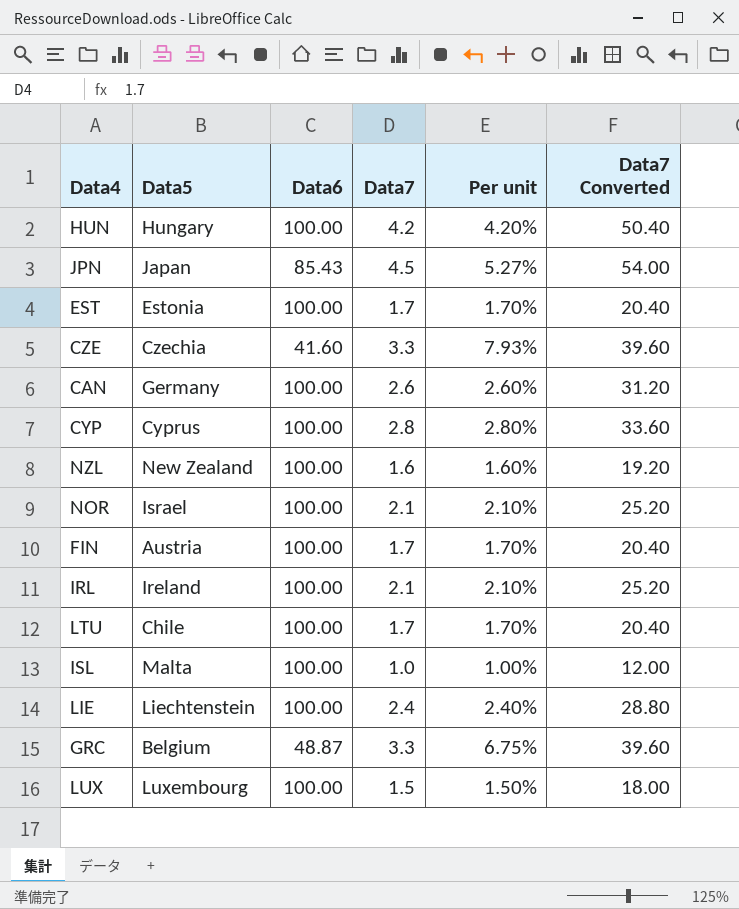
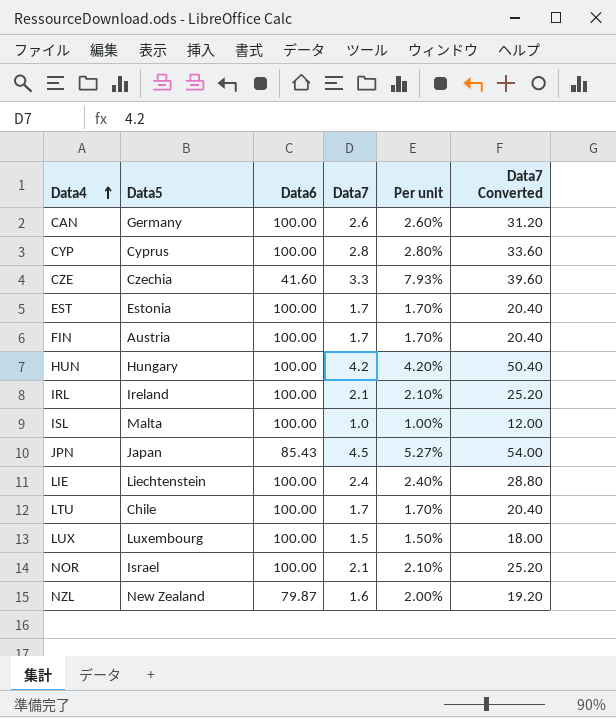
row order: none -> Data4 ascending
row GRC: Belgium | 48.87 | 3.3 | 6.75% | 39.60 -> none
NZL | Data6: 100.00 -> 79.87
NZL | Per unit: 1.60% -> 2.00%

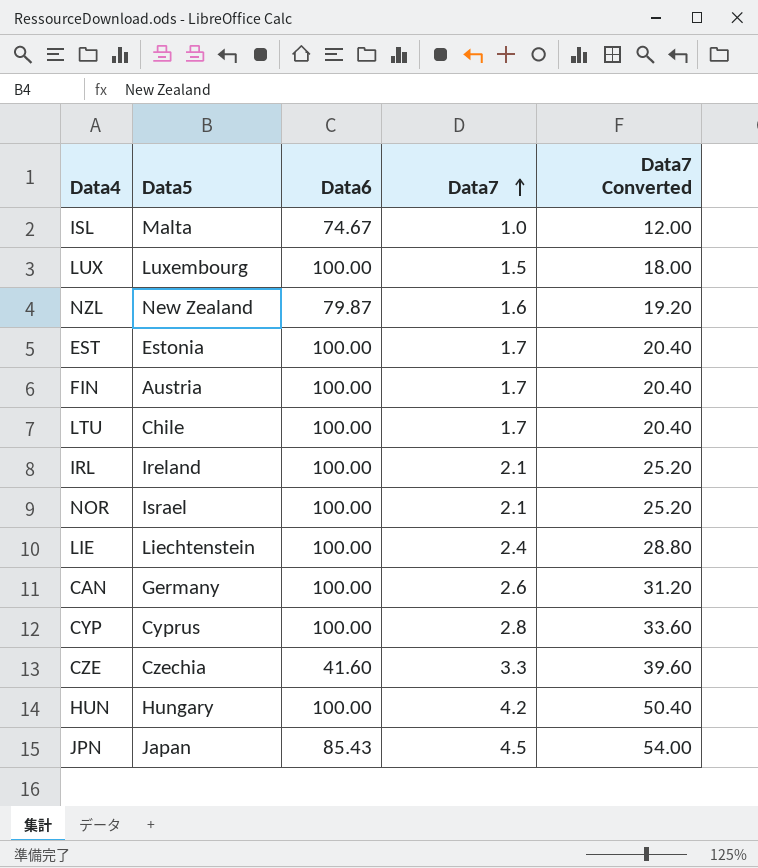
row order: Data4 ascending -> Data7 ascending
column Per unit | formula: [Data7] / [Data6] -> none
ISL | Data6: 100.00 -> 74.67

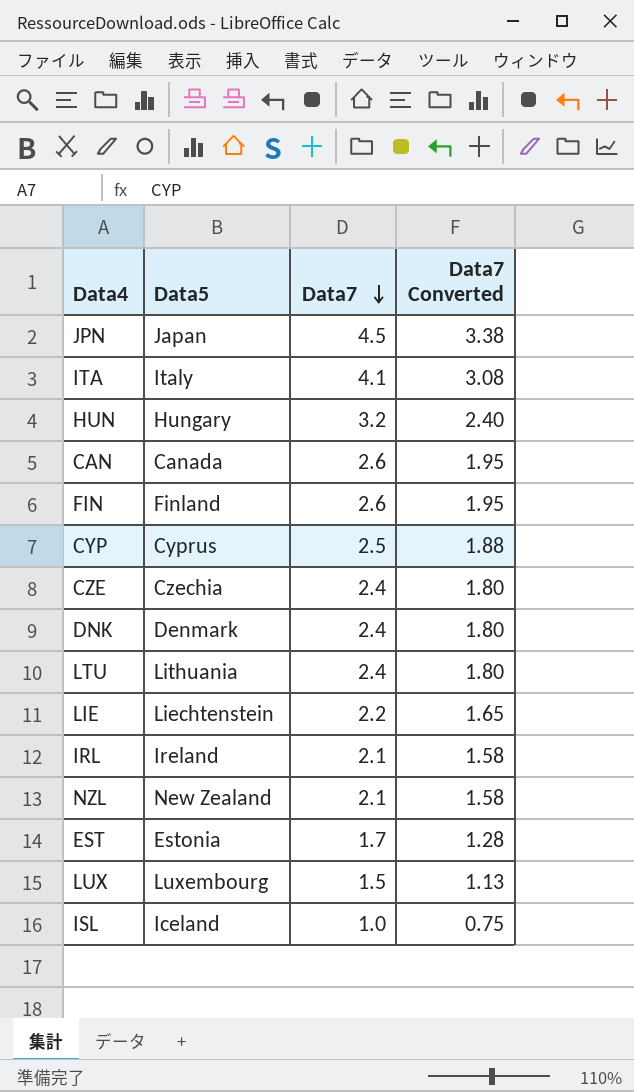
row order: Data7 ascending -> Data7 descending
column Data6 | position: 3 -> none
column Data7 Converted | formula: [Data7] * 12 -> [Data7] * 0.75
row NOR: Israel | 100.00 | 2.1 | 25.20 -> none
row ITA: none -> Italy | 4.1 | 3.08
HUN | Data7: 4.2 -> 3.2
CAN | Data5: Germany -> Canada
FIN | Data5: Austria -> Finland
FIN | Data7: 1.7 -> 2.6
CYP | Data7: 2.8 -> 2.5
CZE | Data7: 3.3 -> 2.4
row DNK: none -> Denmark | 2.4 | 1.80
LTU | Data5: Chile -> Lithuania
LTU | Data7: 1.7 -> 2.4
LIE | Data7: 2.4 -> 2.2
NZL | Data7: 1.6 -> 2.1
ISL | Data5: Malta -> Iceland

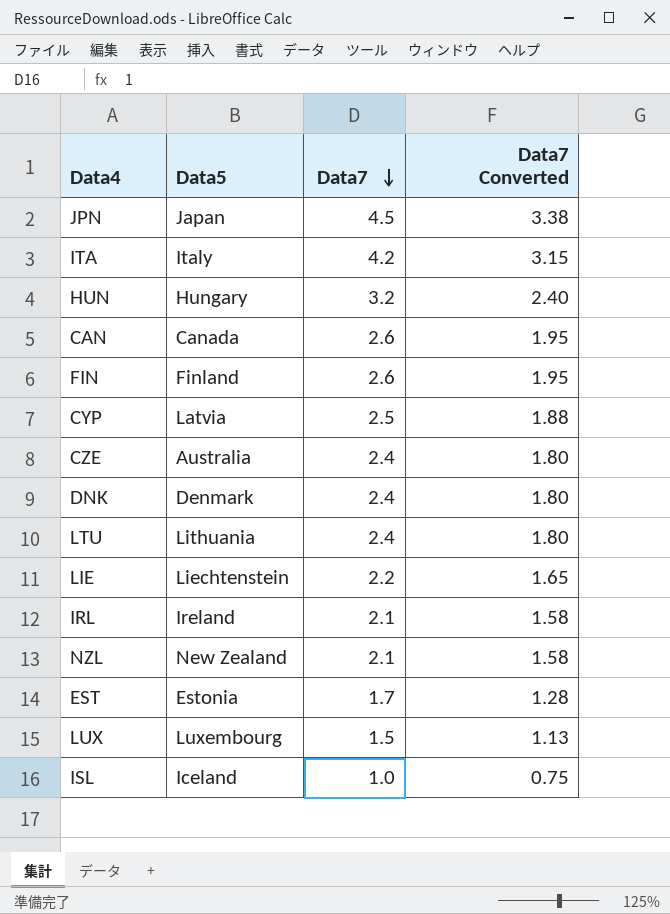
ITA | Data7: 4.1 -> 4.2
ITA | Data7 Converted: 3.08 -> 3.15
CYP | Data5: Cyprus -> Latvia
CZE | Data5: Czechia -> Australia

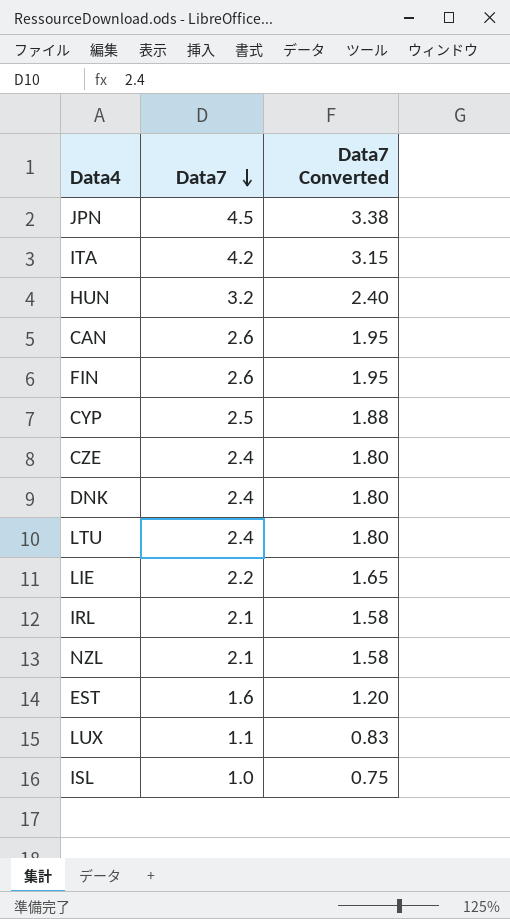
column Data5 | position: 2 -> none
EST | Data7: 1.7 -> 1.6
EST | Data7 Converted: 1.28 -> 1.20
LUX | Data7: 1.5 -> 1.1
LUX | Data7 Converted: 1.13 -> 0.83

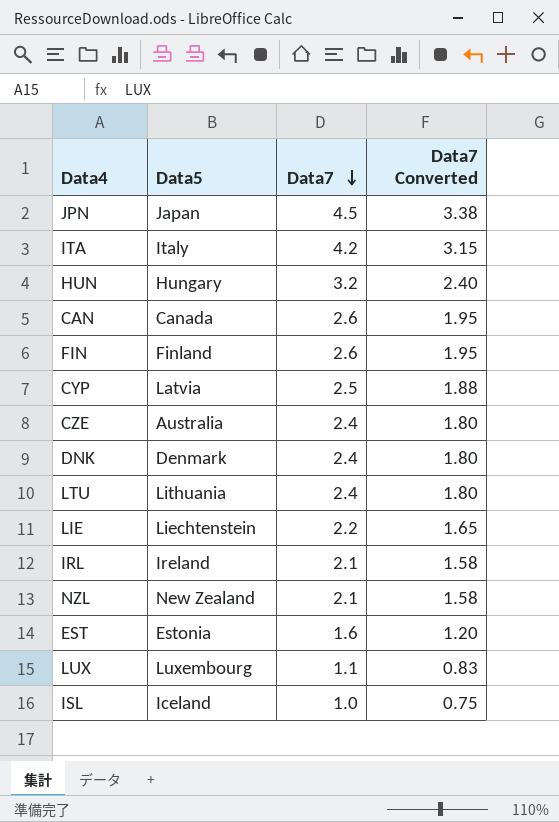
column Data5 | position: none -> 2

